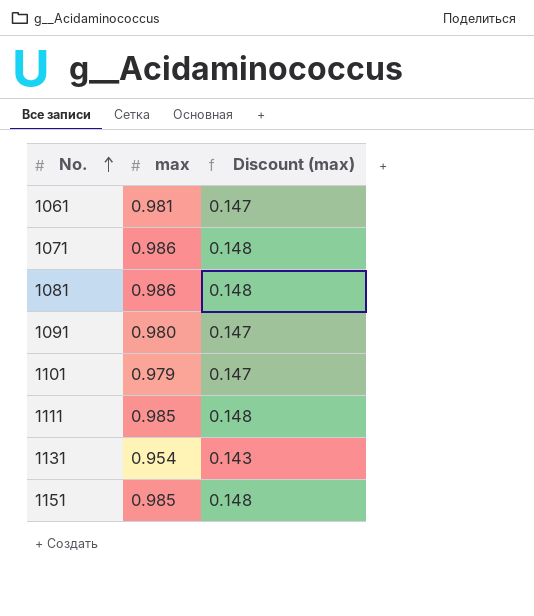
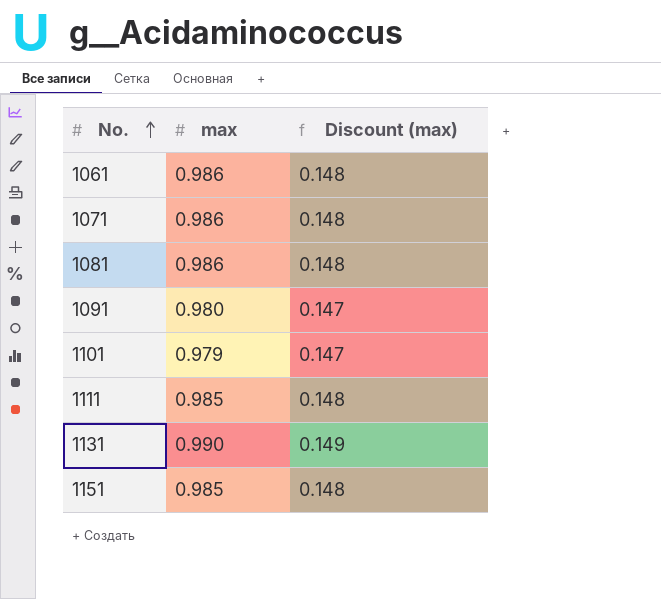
1061 | max: 0.981 -> 0.986
1061 | Discount (max): 0.147 -> 0.148
1131 | max: 0.954 -> 0.990
1131 | Discount (max): 0.143 -> 0.149

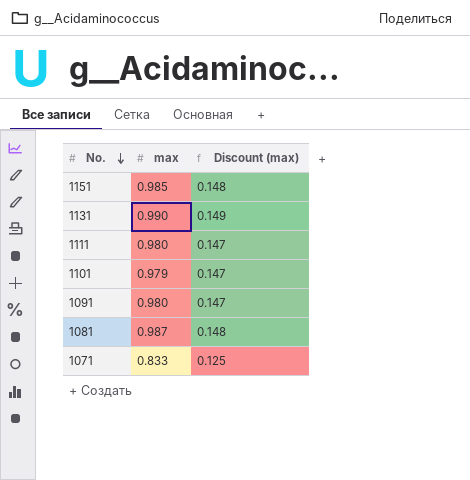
row order: No. ascending -> No. descending
row 1061: 0.986 | 0.148 -> none
1111 | max: 0.985 -> 0.980
1111 | Discount (max): 0.148 -> 0.147
1081 | max: 0.986 -> 0.987
1071 | max: 0.986 -> 0.833
1071 | Discount (max): 0.148 -> 0.125

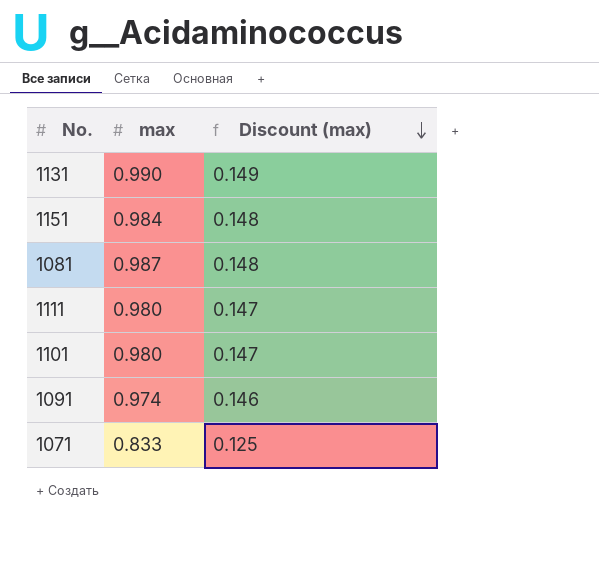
row order: No. descending -> Discount (max) descending
1151 | max: 0.985 -> 0.984
1101 | max: 0.979 -> 0.980
1091 | max: 0.980 -> 0.974
1091 | Discount (max): 0.147 -> 0.146

